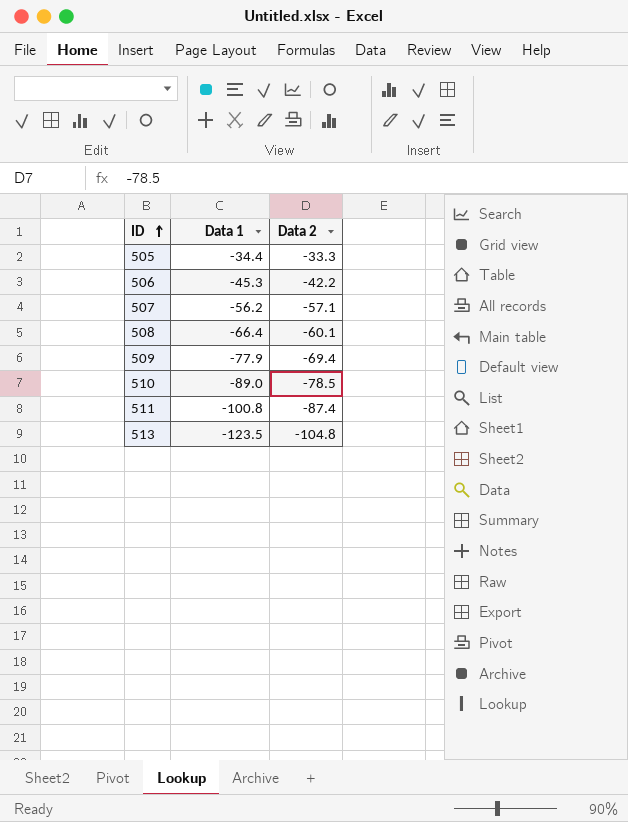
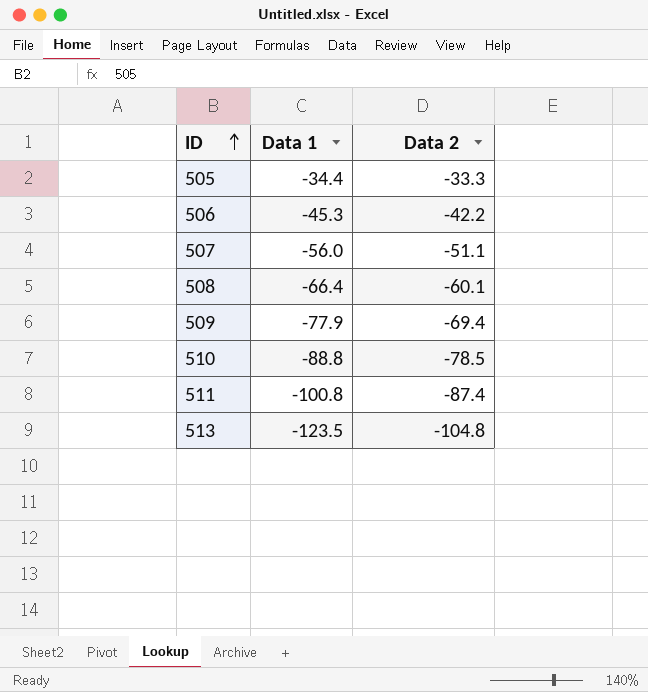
507 | Data 1: -56.2 -> -56.0
507 | Data 2: -57.1 -> -51.1
510 | Data 1: -89.0 -> -88.8

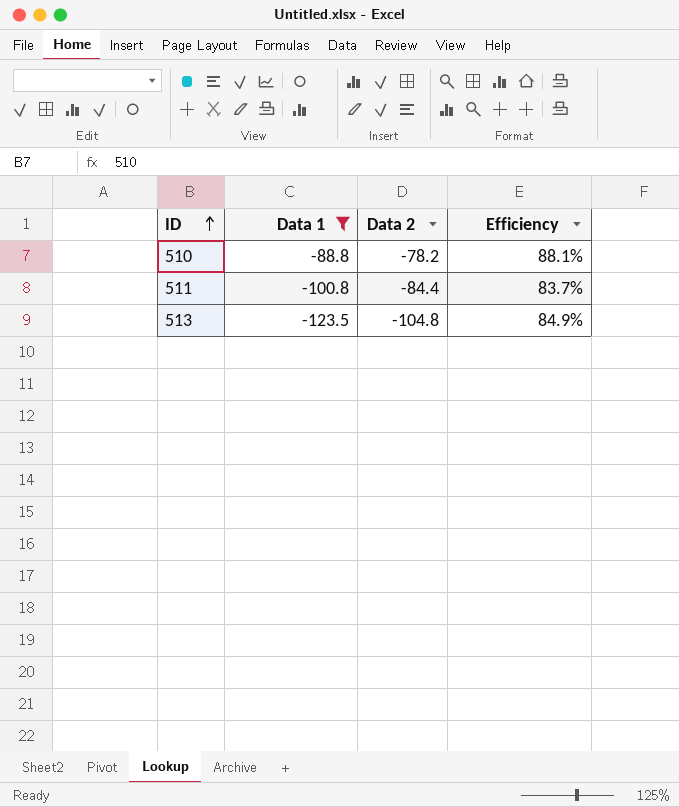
filter: none -> Data 1 <= -88.8
column Efficiency | formula: none -> [Data 2] / [Data 1]
510 | Data 2: -78.5 -> -78.2
511 | Data 2: -87.4 -> -84.4

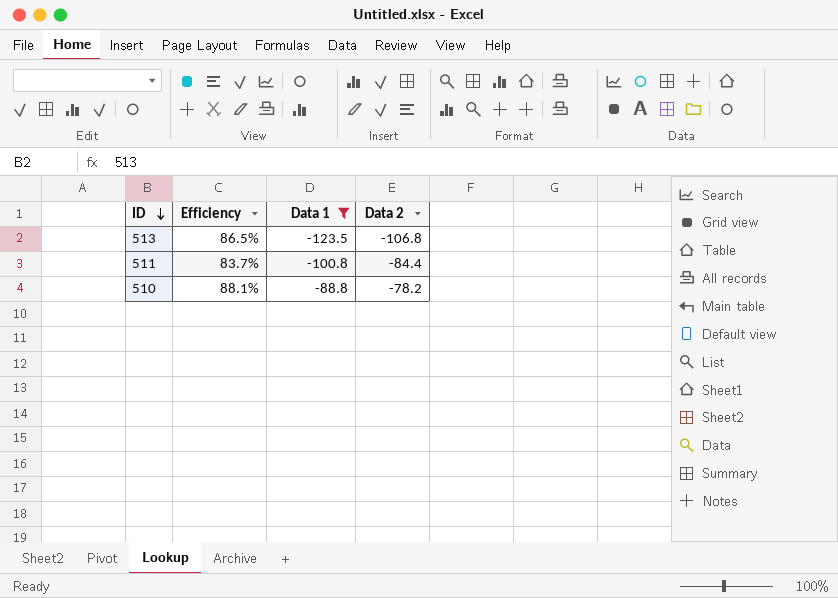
row order: ID ascending -> ID descending
column Efficiency | position: 4 -> 2
513 | Efficiency: 84.9% -> 86.5%
513 | Data 2: -104.8 -> -106.8

